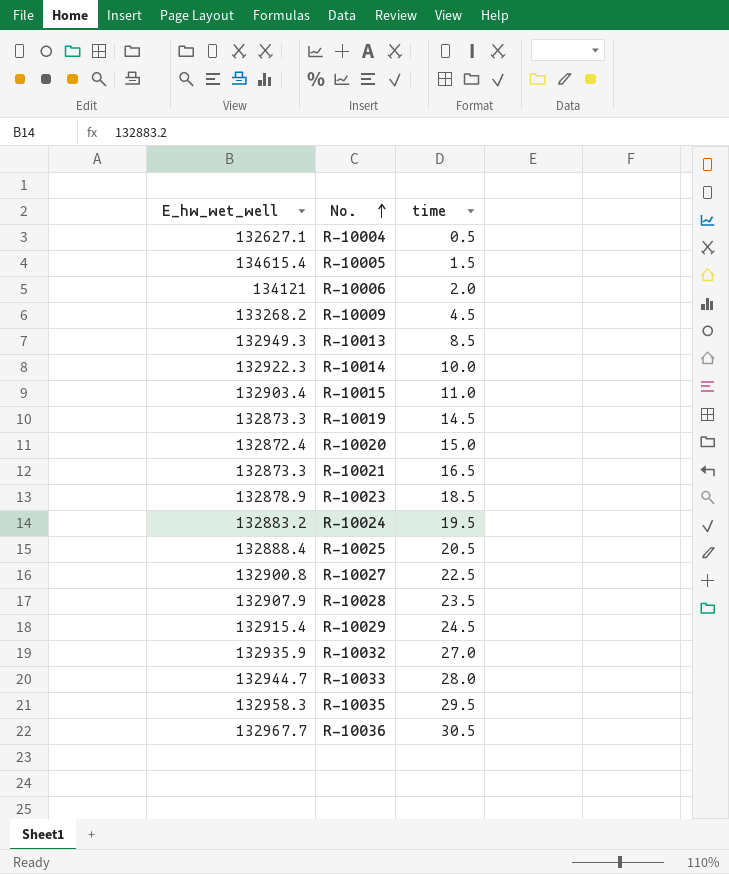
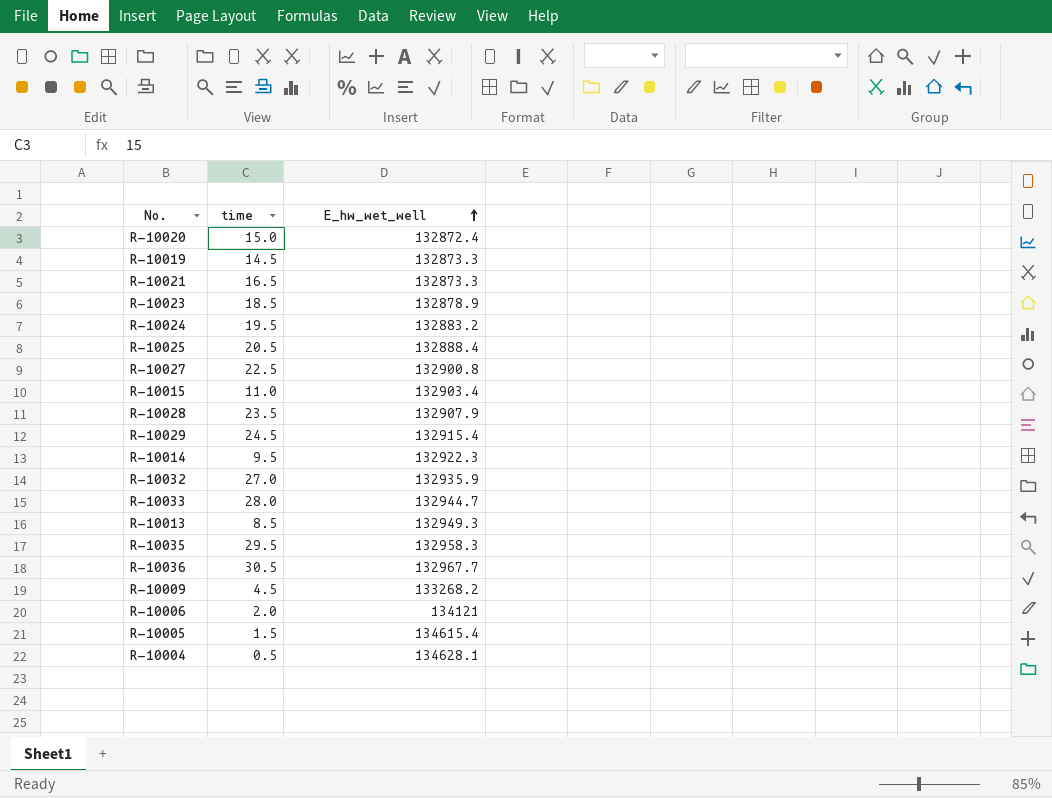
row order: No. ascending -> E_hw_wet_well ascending
column E_hw_wet_well | position: 1 -> 3
R-10014 | time: 10.0 -> 9.5
R-10004 | E_hw_wet_well: 132627.1 -> 134628.1

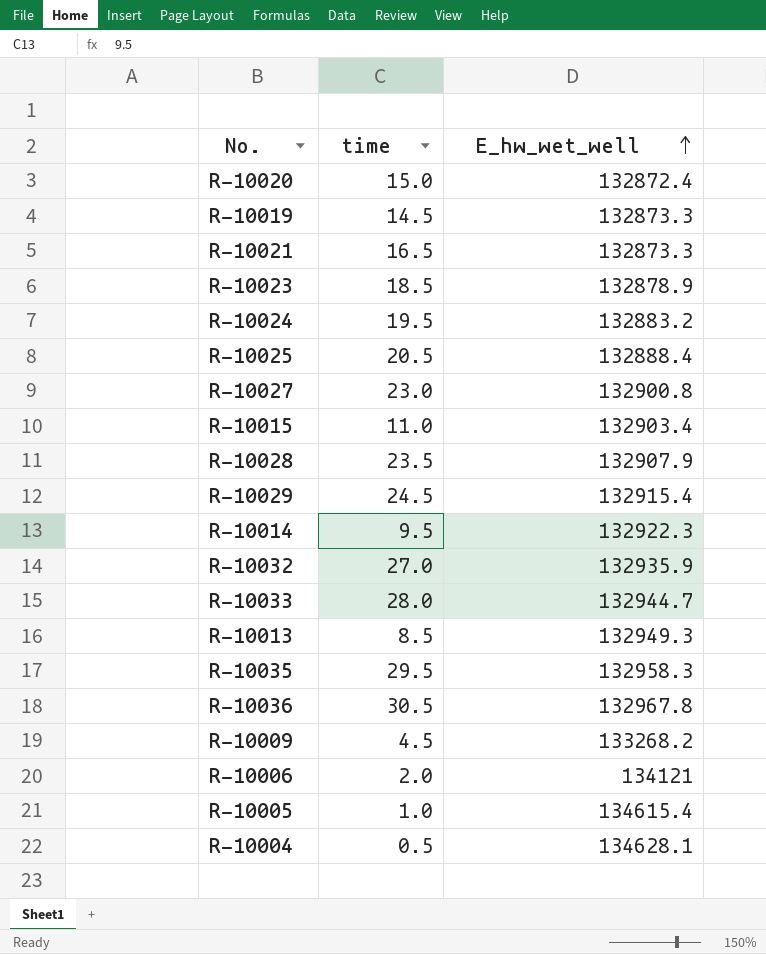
R-10027 | time: 22.5 -> 23.0
R-10036 | E_hw_wet_well: 132967.7 -> 132967.8
R-10005 | time: 1.5 -> 1.0

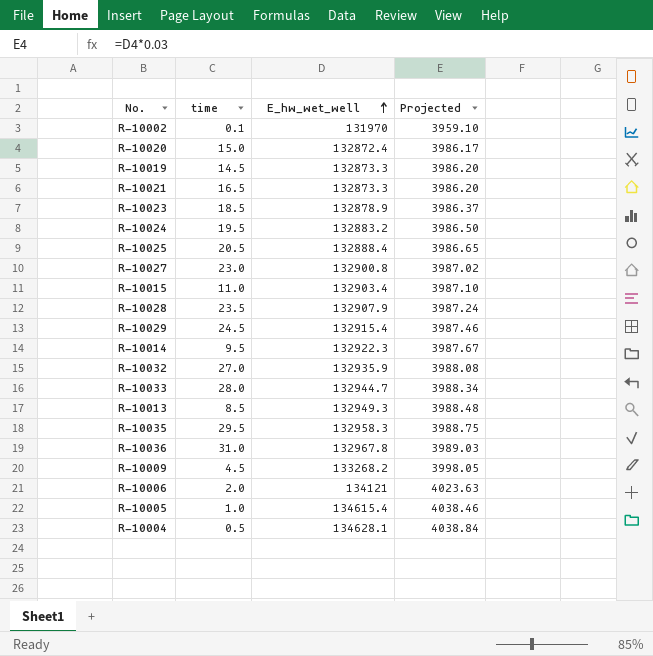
column Projected | formula: none -> [E_hw_wet_well] * 0.03
row R-10002: none -> 0.1 | 131970 | 3959.10
R-10036 | time: 30.5 -> 31.0

